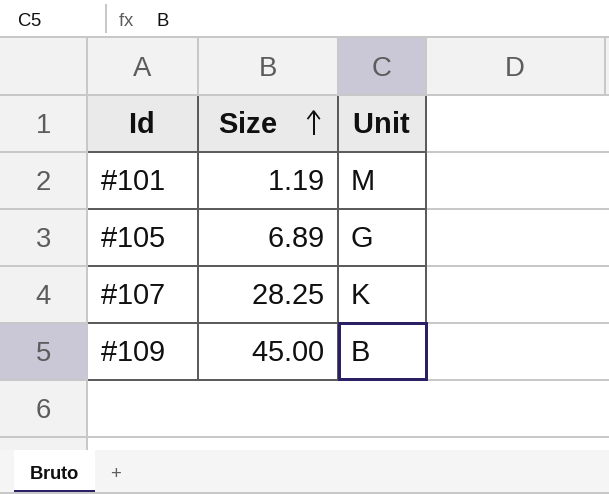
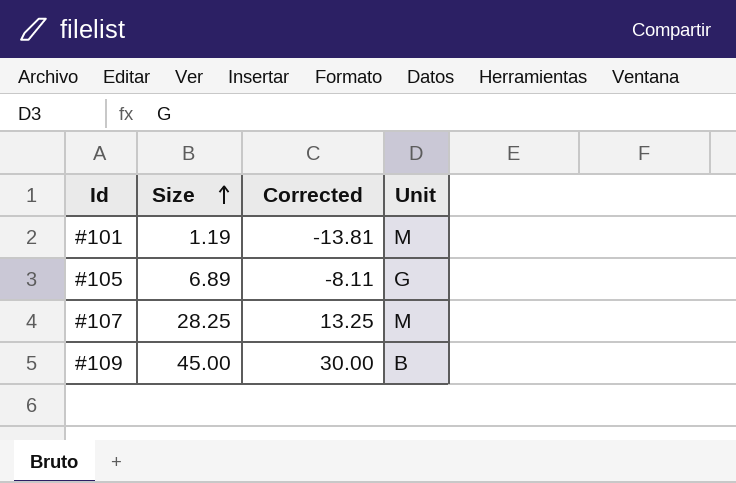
column Corrected | formula: none -> [Size] - 15
#107 | Unit: K -> M

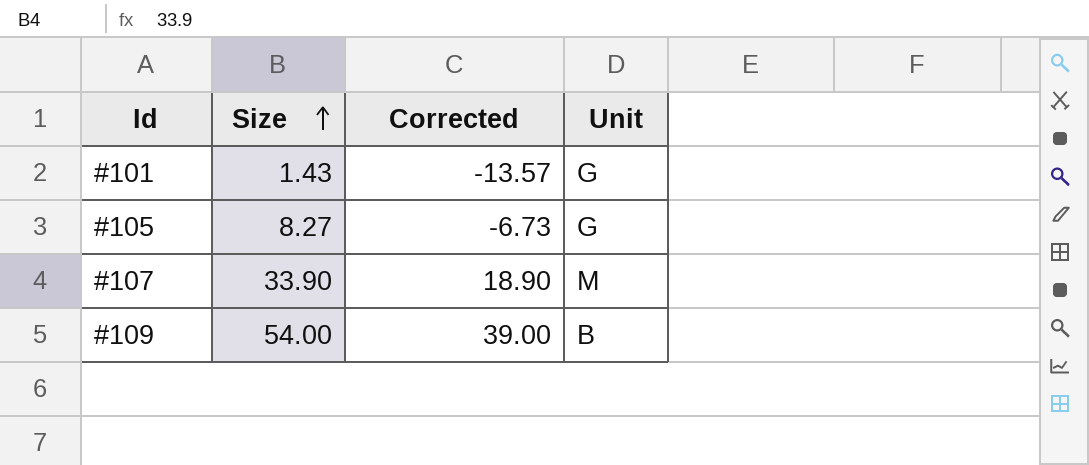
#101 | Size: 1.19 -> 1.43
#101 | Corrected: -13.81 -> -13.57
#101 | Unit: M -> G
#105 | Size: 6.89 -> 8.27
#105 | Corrected: -8.11 -> -6.73
#107 | Size: 28.25 -> 33.90
#107 | Corrected: 13.25 -> 18.90
#109 | Size: 45.00 -> 54.00
#109 | Corrected: 30.00 -> 39.00

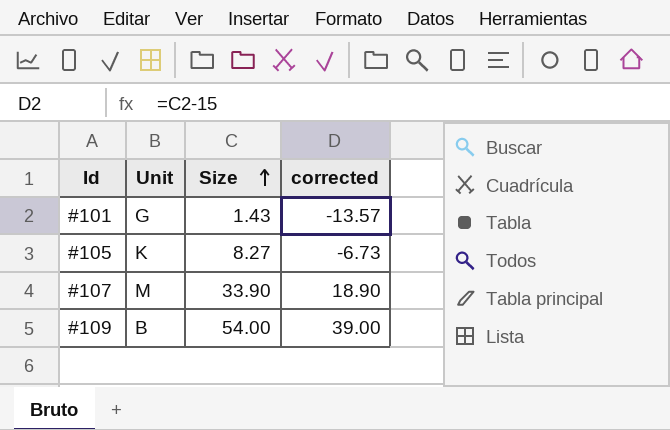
column Unit | position: 4 -> 2
column name: Corrected -> corrected
#105 | Unit: G -> K

